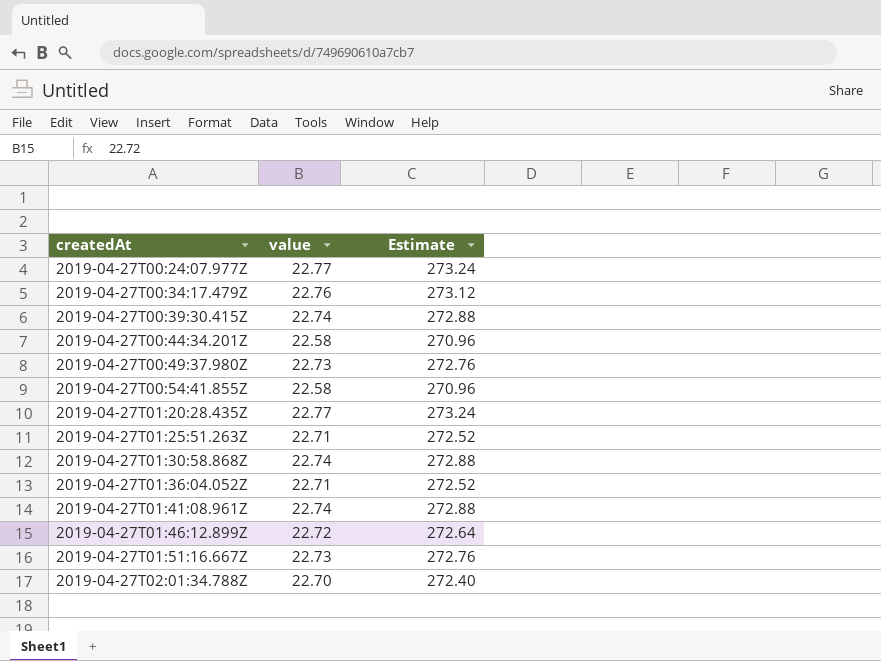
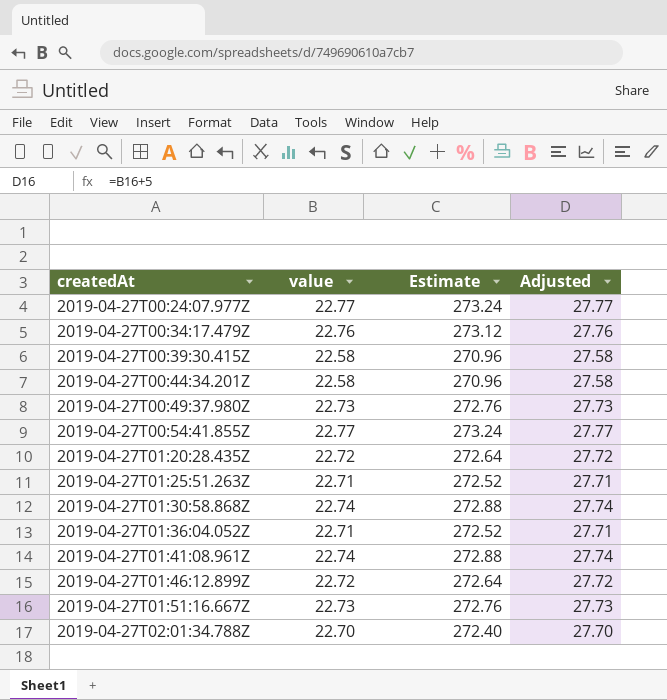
column Adjusted | formula: none -> [value] + 5
2019-04-27T00:39:30.415Z | value: 22.74 -> 22.58
2019-04-27T00:39:30.415Z | Estimate: 272.88 -> 270.96
2019-04-27T00:54:41.855Z | value: 22.58 -> 22.77
2019-04-27T00:54:41.855Z | Estimate: 270.96 -> 273.24
2019-04-27T01:20:28.435Z | value: 22.77 -> 22.72
2019-04-27T01:20:28.435Z | Estimate: 273.24 -> 272.64

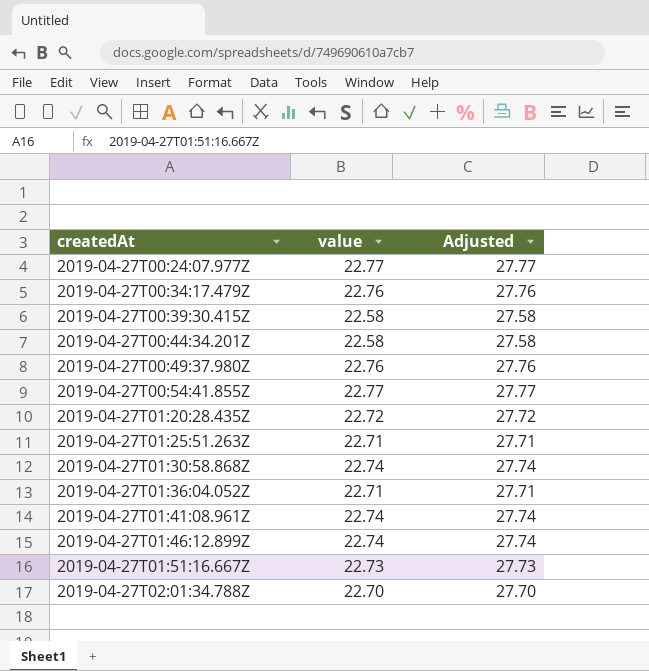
column Estimate | formula: [value] * 12 -> none
2019-04-27T00:49:37.980Z | value: 22.73 -> 22.76
2019-04-27T00:49:37.980Z | Adjusted: 27.73 -> 27.76
2019-04-27T01:46:12.899Z | value: 22.72 -> 22.74
2019-04-27T01:46:12.899Z | Adjusted: 27.72 -> 27.74

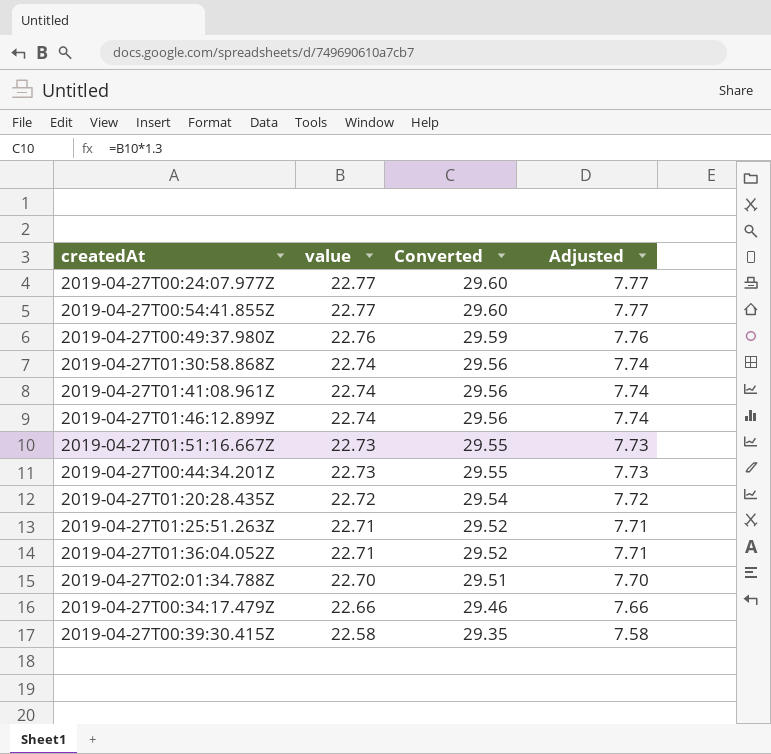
row order: createdAt ascending -> value descending
column Converted | formula: none -> [value] * 1.3
column Adjusted | formula: [value] + 5 -> [value] - 15
2019-04-27T00:44:34.201Z | value: 22.58 -> 22.73
2019-04-27T00:34:17.479Z | value: 22.76 -> 22.66

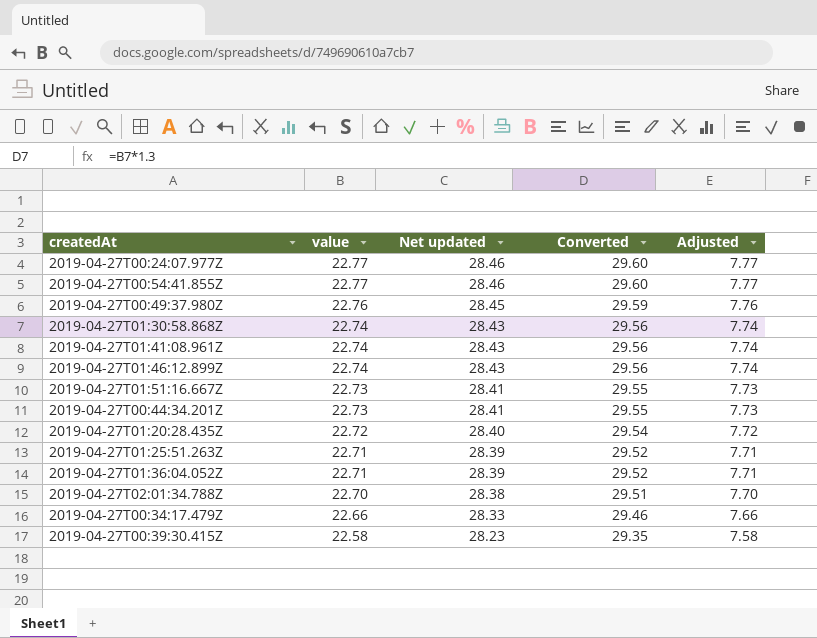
column Net updated | formula: none -> [value] * 1.25

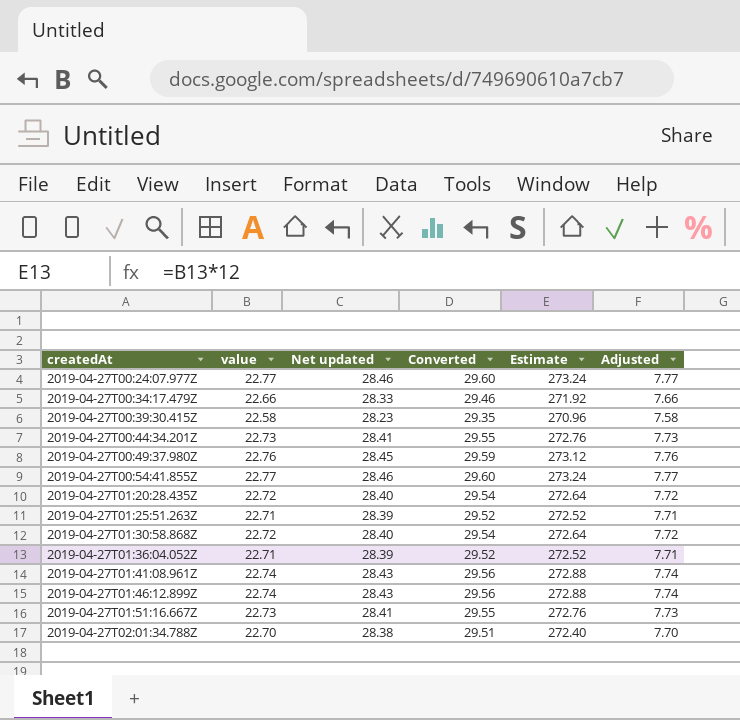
row order: value descending -> createdAt ascending
column Estimate | formula: none -> [value] * 12
2019-04-27T01:30:58.868Z | value: 22.74 -> 22.72
2019-04-27T01:30:58.868Z | Net updated: 28.43 -> 28.40
2019-04-27T01:30:58.868Z | Converted: 29.56 -> 29.54
2019-04-27T01:30:58.868Z | Adjusted: 7.74 -> 7.72

